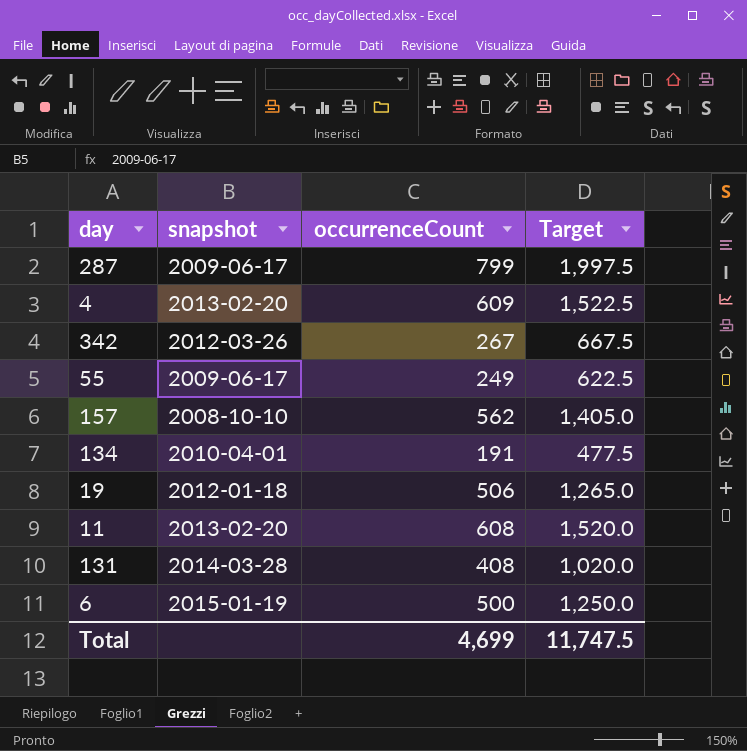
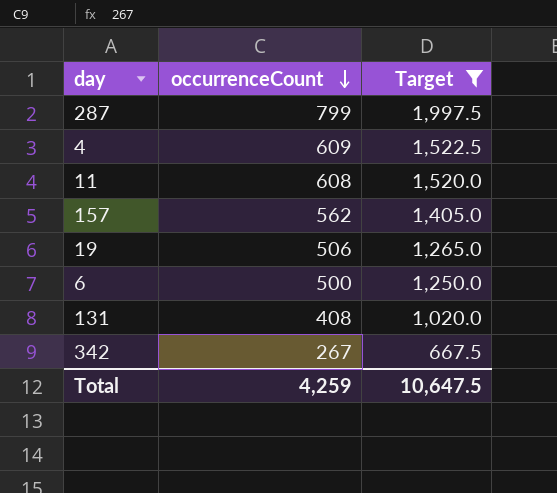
filter: none -> Target >= 667.5
row order: none -> occurrenceCount descending
column snapshot | position: 2 -> none
Total | occurrenceCount: 4,699 -> 4,259
Total | Target: 11,747.5 -> 10,647.5

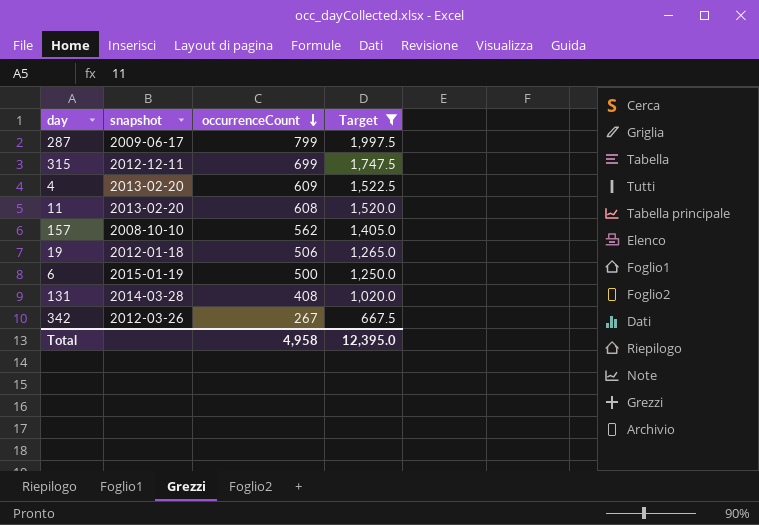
column snapshot | position: none -> 2
row 315: none -> 2012-12-11 | 699 | 1,747.5
Total | occurrenceCount: 4,259 -> 4,958
Total | Target: 10,647.5 -> 12,395.0

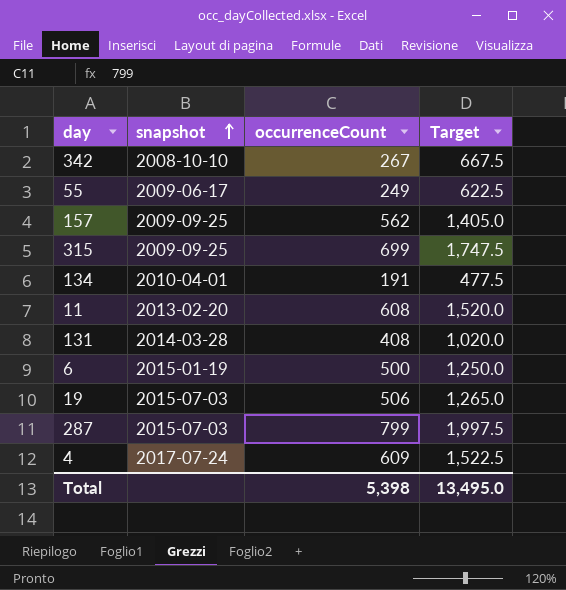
filter: Target >= 667.5 -> none
row order: occurrenceCount descending -> snapshot ascending
342 | snapshot: 2012-03-26 -> 2008-10-10
157 | snapshot: 2008-10-10 -> 2009-09-25
315 | snapshot: 2012-12-11 -> 2009-09-25
19 | snapshot: 2012-01-18 -> 2015-07-03
287 | snapshot: 2009-06-17 -> 2015-07-03
4 | snapshot: 2013-02-20 -> 2017-07-24
Total | occurrenceCount: 4,958 -> 5,398
Total | Target: 12,395.0 -> 13,495.0

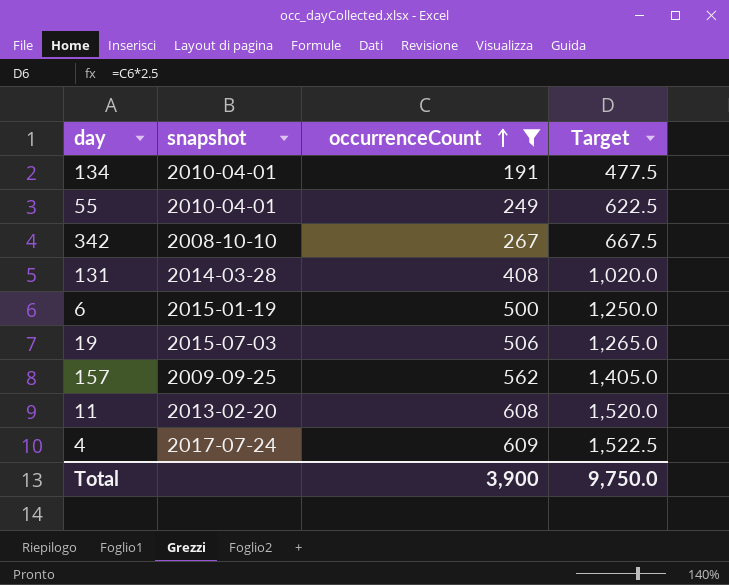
filter: none -> occurrenceCount <= 609
row order: snapshot ascending -> occurrenceCount ascending
55 | snapshot: 2009-06-17 -> 2010-04-01
Total | occurrenceCount: 5,398 -> 3,900
Total | Target: 13,495.0 -> 9,750.0

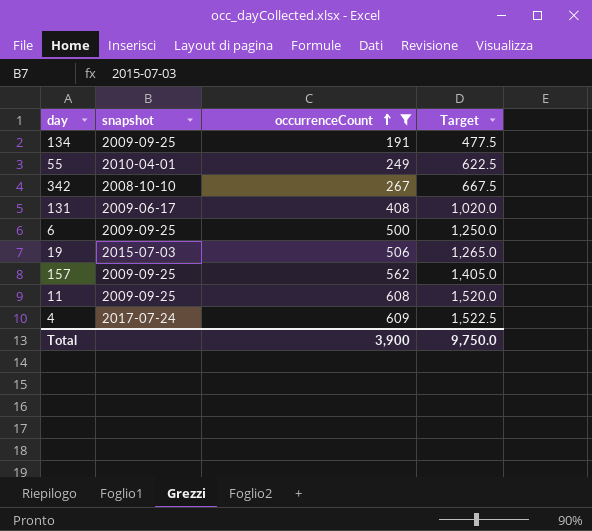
134 | snapshot: 2010-04-01 -> 2009-09-25
131 | snapshot: 2014-03-28 -> 2009-06-17
6 | snapshot: 2015-01-19 -> 2009-09-25
11 | snapshot: 2013-02-20 -> 2009-09-25

